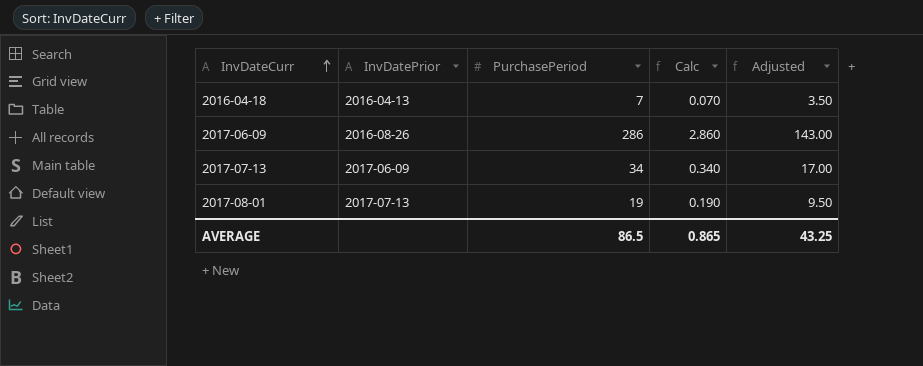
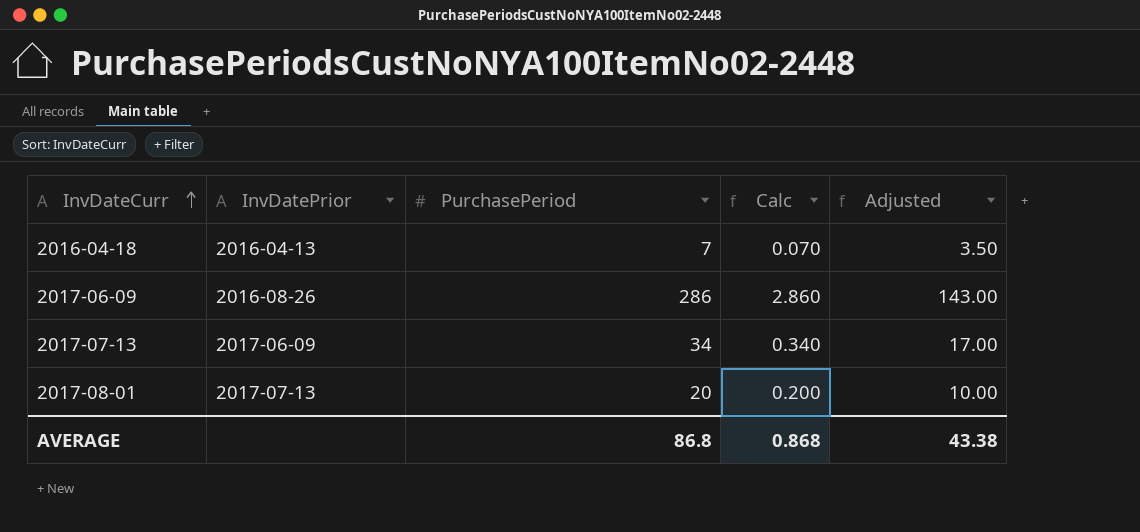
2017-08-01 | PurchasePeriod: 19 -> 20
2017-08-01 | Calc: 0.190 -> 0.200
2017-08-01 | Adjusted: 9.50 -> 10.00
AVERAGE | PurchasePeriod: 86.5 -> 86.8
AVERAGE | Calc: 0.865 -> 0.868
AVERAGE | Adjusted: 43.25 -> 43.38

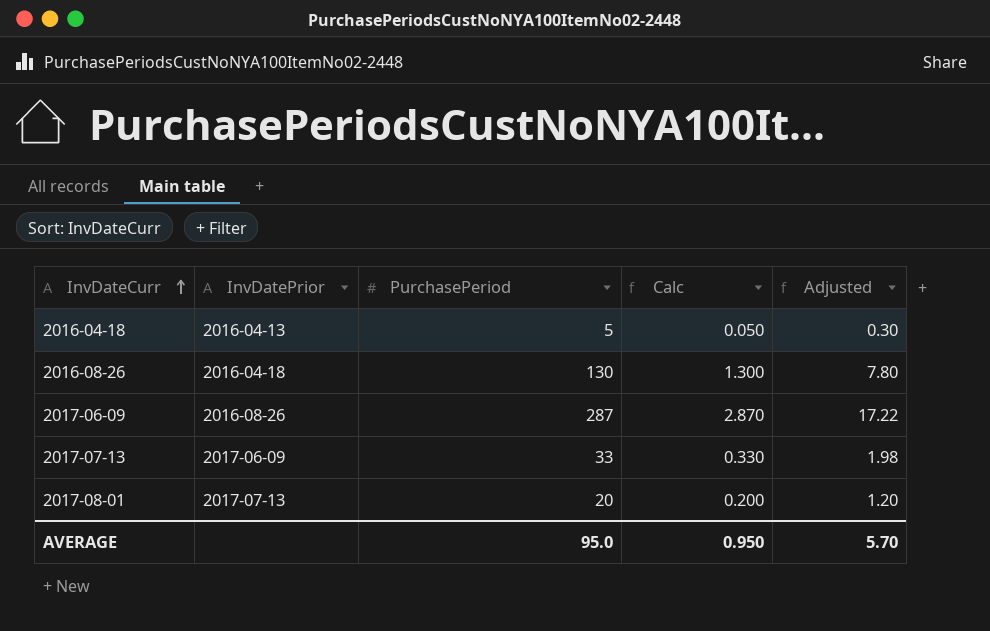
column Adjusted | formula: [PurchasePeriod] * 0.5 -> [PurchasePeriod] * 0.06
2016-04-18 | PurchasePeriod: 7 -> 5
2016-04-18 | Calc: 0.070 -> 0.050
row 2016-08-26: none -> 2016-04-18 | 130 | 1.300 | 7.80
2017-06-09 | PurchasePeriod: 286 -> 287
2017-06-09 | Calc: 2.860 -> 2.870
2017-07-13 | PurchasePeriod: 34 -> 33
2017-07-13 | Calc: 0.340 -> 0.330
AVERAGE | PurchasePeriod: 86.8 -> 95.0
AVERAGE | Calc: 0.868 -> 0.950
AVERAGE | Adjusted: 43.38 -> 5.70

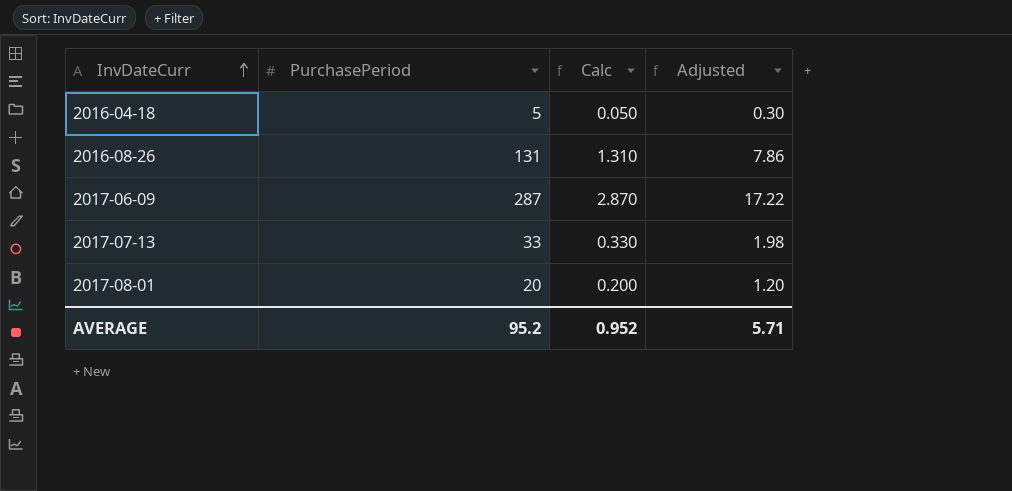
column InvDatePrior | position: 2 -> none
2016-08-26 | PurchasePeriod: 130 -> 131
2016-08-26 | Calc: 1.300 -> 1.310
2016-08-26 | Adjusted: 7.80 -> 7.86
AVERAGE | PurchasePeriod: 95.0 -> 95.2
AVERAGE | Calc: 0.950 -> 0.952
AVERAGE | Adjusted: 5.70 -> 5.71

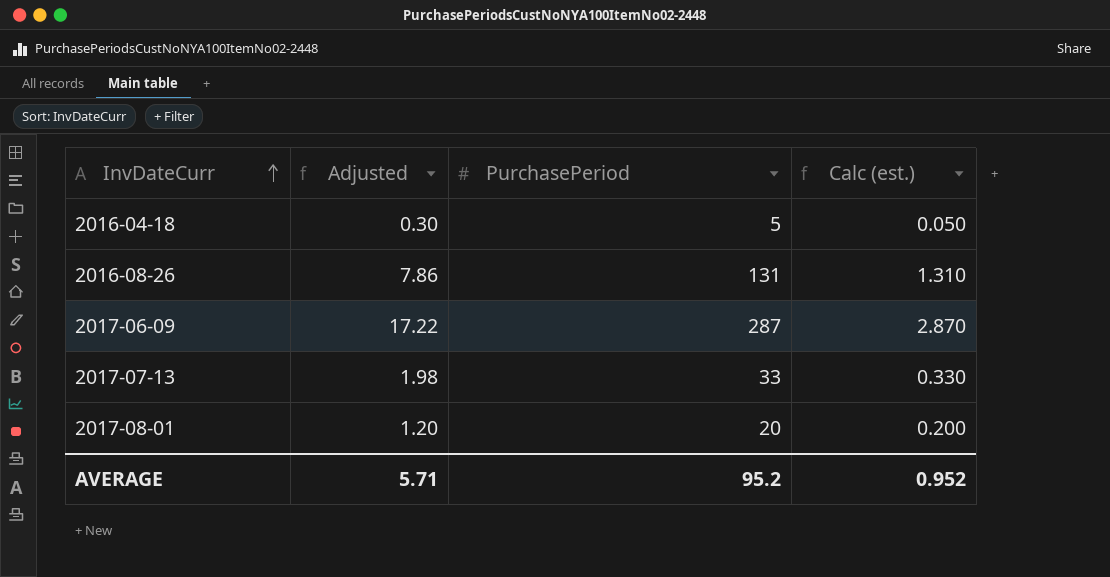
column Adjusted | position: 4 -> 2
column name: Calc -> Calc (est.)

